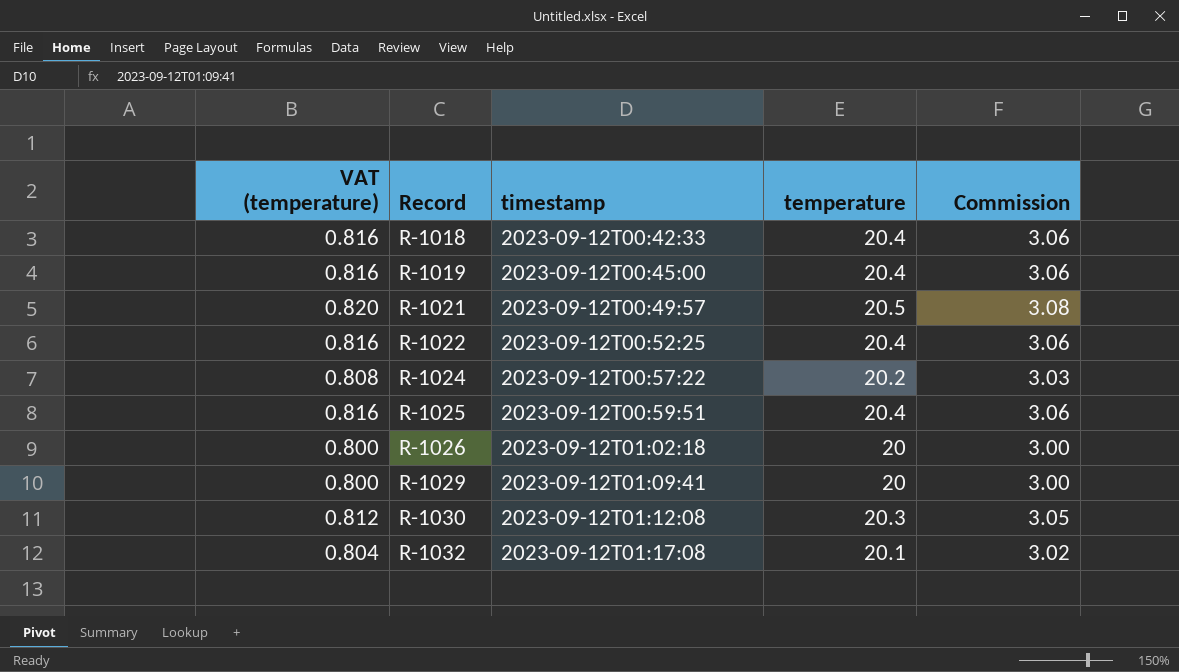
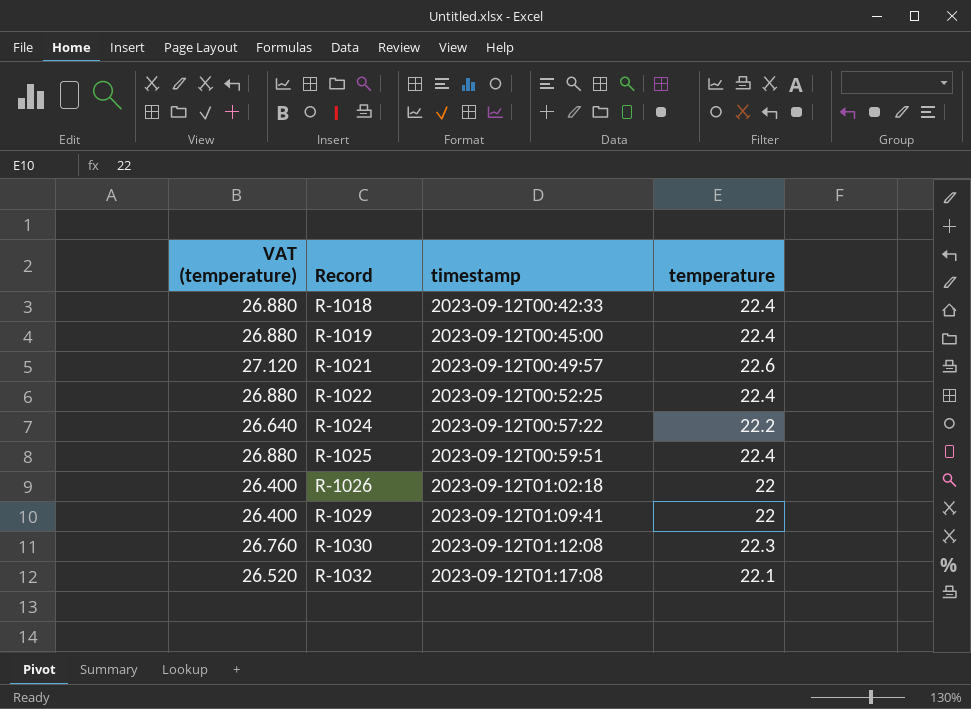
column Commission | formula: [temperature] * 0.15 -> none
column VAT (temperature) | formula: [temperature] * 0.04 -> [temperature] * 1.2
R-1018 | temperature: 20.4 -> 22.4
R-1019 | temperature: 20.4 -> 22.4
R-1021 | temperature: 20.5 -> 22.6
R-1022 | temperature: 20.4 -> 22.4
R-1024 | temperature: 20.2 -> 22.2
R-1025 | temperature: 20.4 -> 22.4
R-1026 | temperature: 20 -> 22
R-1029 | temperature: 20 -> 22
R-1030 | temperature: 20.3 -> 22.3
R-1032 | temperature: 20.1 -> 22.1

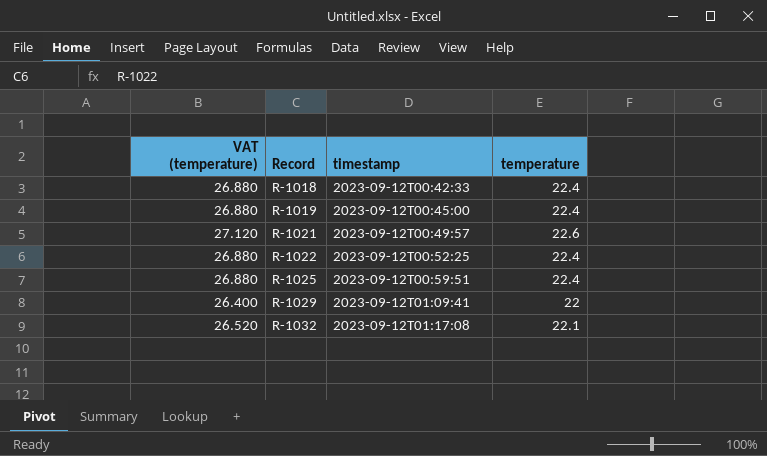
row R-1024: 26.640 | 2023-09-12T00:57:22 | 22.2 -> none
row R-1026: 26.400 | 2023-09-12T01:02:18 | 22 -> none
row R-1030: 26.760 | 2023-09-12T01:12:08 | 22.3 -> none

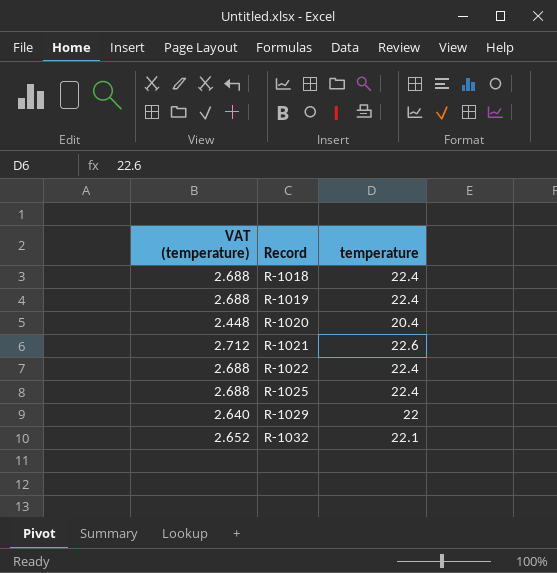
column timestamp | position: 3 -> none
column VAT (temperature) | formula: [temperature] * 1.2 -> [temperature] * 0.12
row R-1020: none -> 2.448 | 20.4

